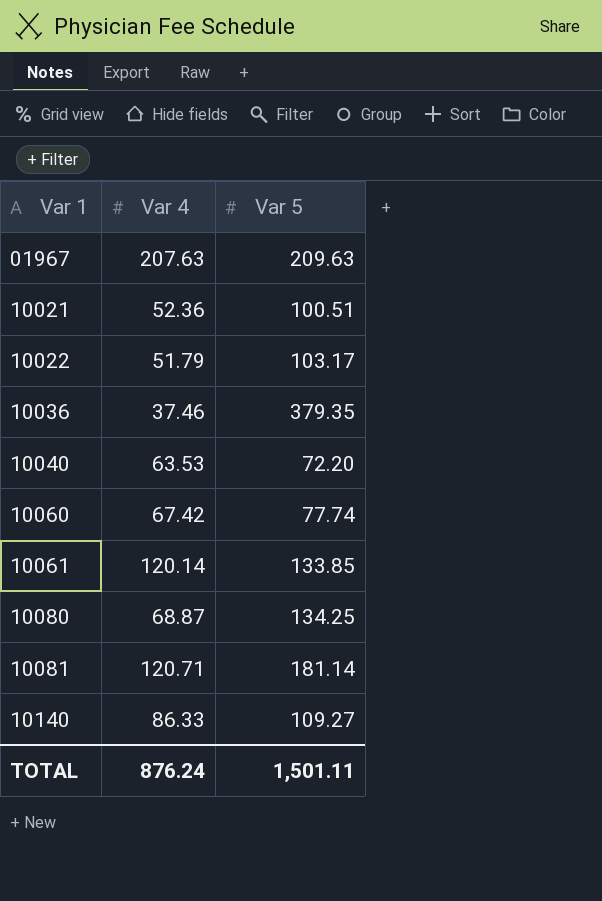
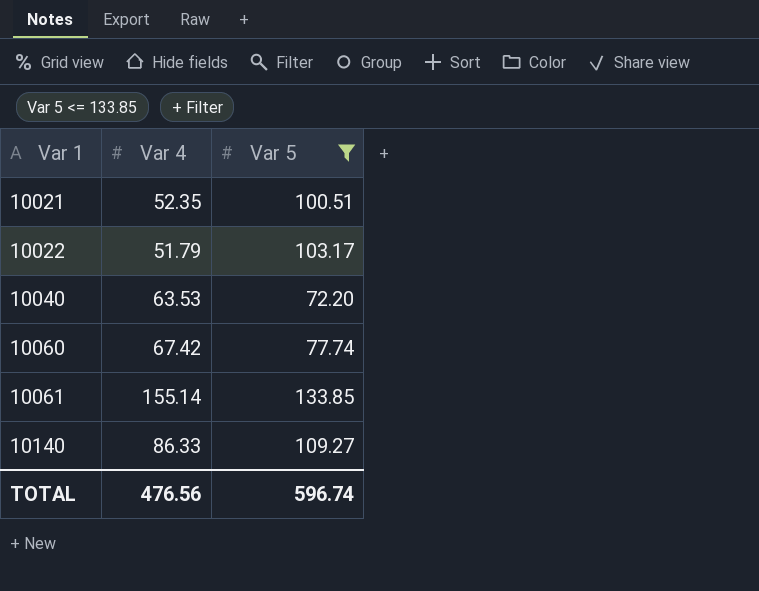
filter: none -> Var 5 <= 133.85
10021 | Var 4: 52.36 -> 52.35
10061 | Var 4: 120.14 -> 155.14
TOTAL | Var 4: 876.24 -> 476.56
TOTAL | Var 5: 1,501.11 -> 596.74

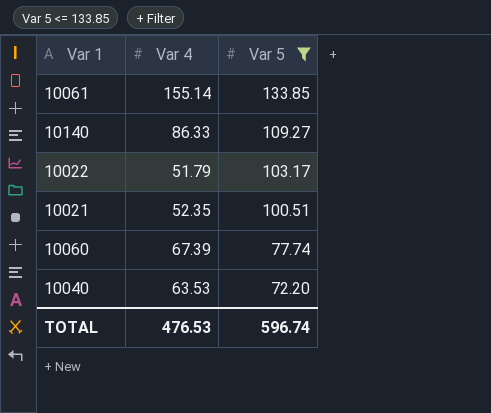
row order: Var 1 ascending -> Var 5 descending
10060 | Var 4: 67.42 -> 67.39
TOTAL | Var 4: 476.56 -> 476.53

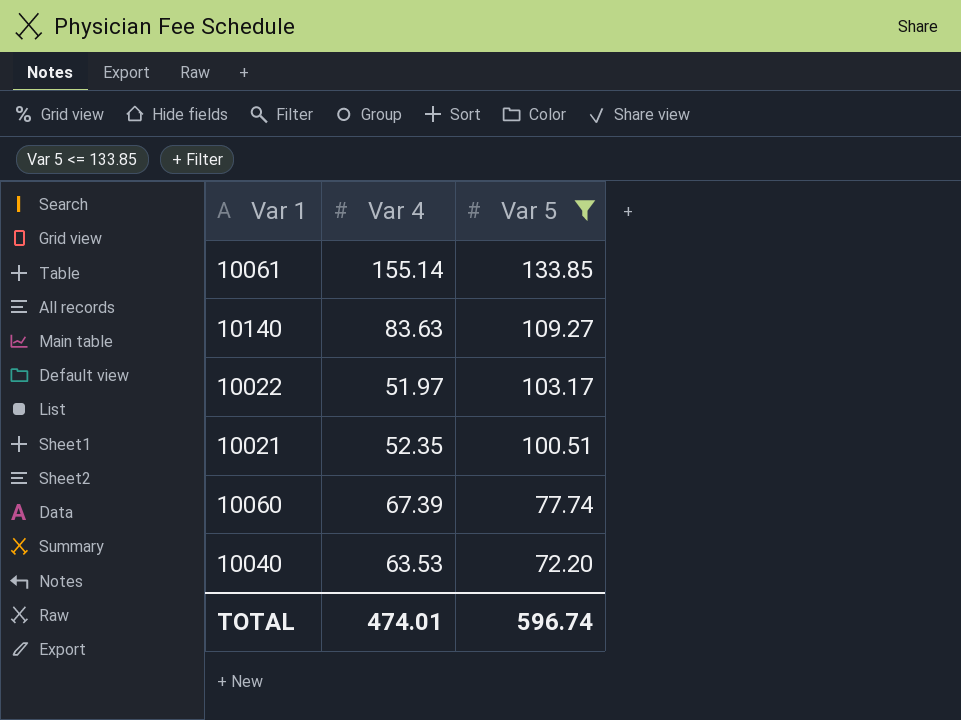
10140 | Var 4: 86.33 -> 83.63
10022 | Var 4: 51.79 -> 51.97
TOTAL | Var 4: 476.53 -> 474.01

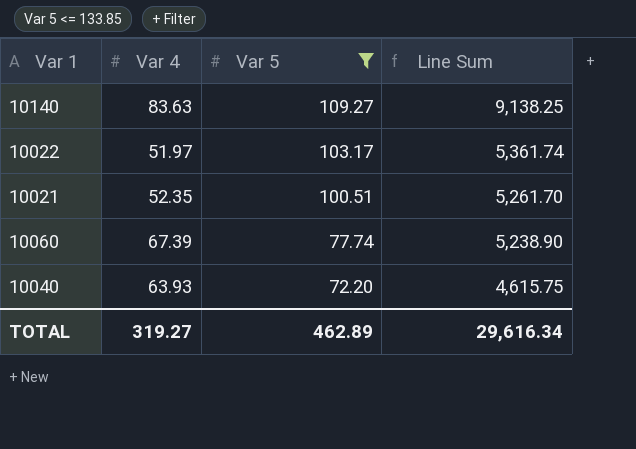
column Line Sum | formula: none -> [Var 4] * [Var 5]
row 10061: 155.14 | 133.85 -> none
10040 | Var 4: 63.53 -> 63.93
TOTAL | Var 4: 474.01 -> 319.27
TOTAL | Var 5: 596.74 -> 462.89

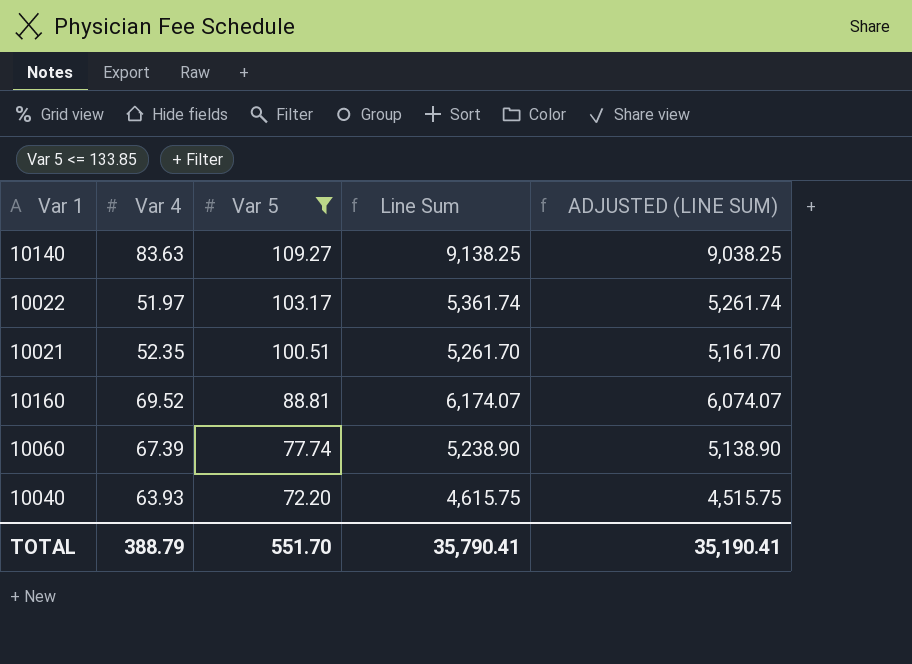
column ADJUSTED (LINE SUM) | formula: none -> [Line Sum] - 100
row 10160: none -> 69.52 | 88.81 | 6,174.07 | 6,074.07
TOTAL | Var 4: 319.27 -> 388.79
TOTAL | Var 5: 462.89 -> 551.70
TOTAL | Line Sum: 29,616.34 -> 35,790.41

